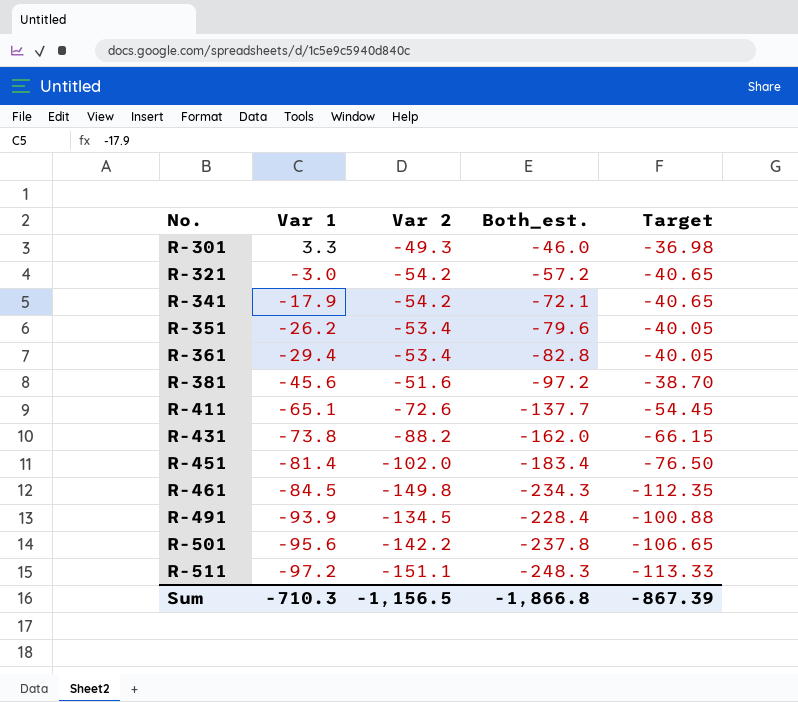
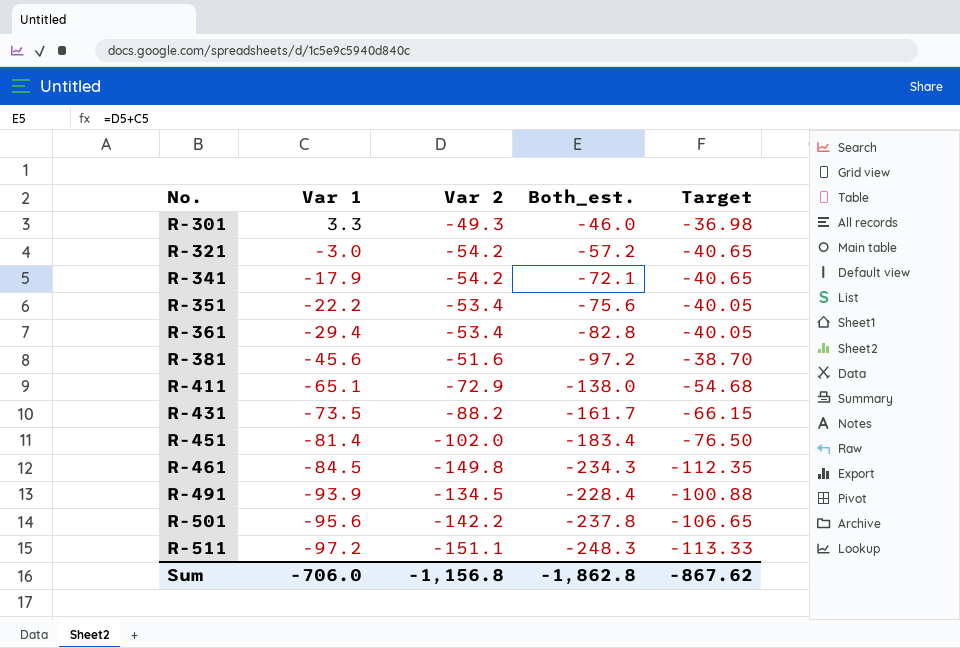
R-351 | Var 1: -26.2 -> -22.2
R-351 | Both_est.: -79.6 -> -75.6
R-411 | Var 2: -72.6 -> -72.9
R-411 | Both_est.: -137.7 -> -138.0
R-411 | Target: -54.45 -> -54.68
R-431 | Var 1: -73.8 -> -73.5
R-431 | Both_est.: -162.0 -> -161.7
Sum | Var 1: -710.3 -> -706.0
Sum | Var 2: -1,156.5 -> -1,156.8
Sum | Both_est.: -1,866.8 -> -1,862.8
Sum | Target: -867.39 -> -867.62

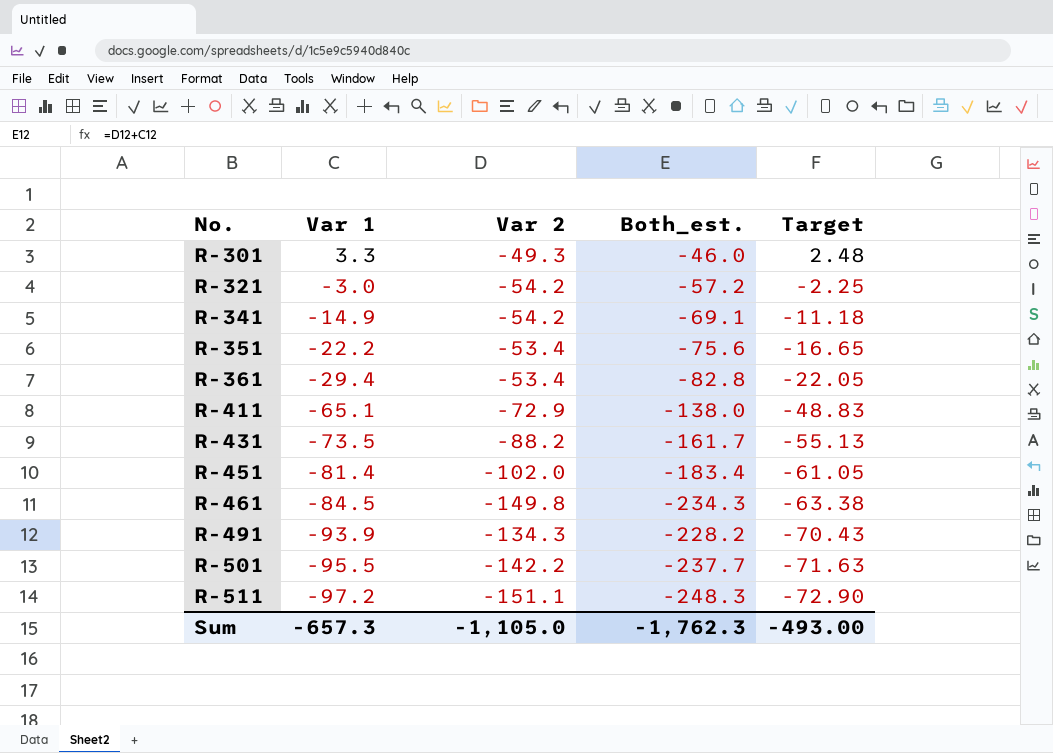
column Target | formula: [Var 2] * 0.75 -> [Var 1] * 0.75
row R-381: -45.6 | -51.6 | -97.2 | -38.70 -> none
R-341 | Var 1: -17.9 -> -14.9
R-341 | Both_est.: -72.1 -> -69.1
R-491 | Var 2: -134.5 -> -134.3
R-491 | Both_est.: -228.4 -> -228.2
R-501 | Var 1: -95.6 -> -95.5
R-501 | Both_est.: -237.8 -> -237.7
Sum | Var 1: -706.0 -> -657.3
Sum | Var 2: -1,156.8 -> -1,105.0
Sum | Both_est.: -1,862.8 -> -1,762.3
Sum | Target: -867.62 -> -493.00

